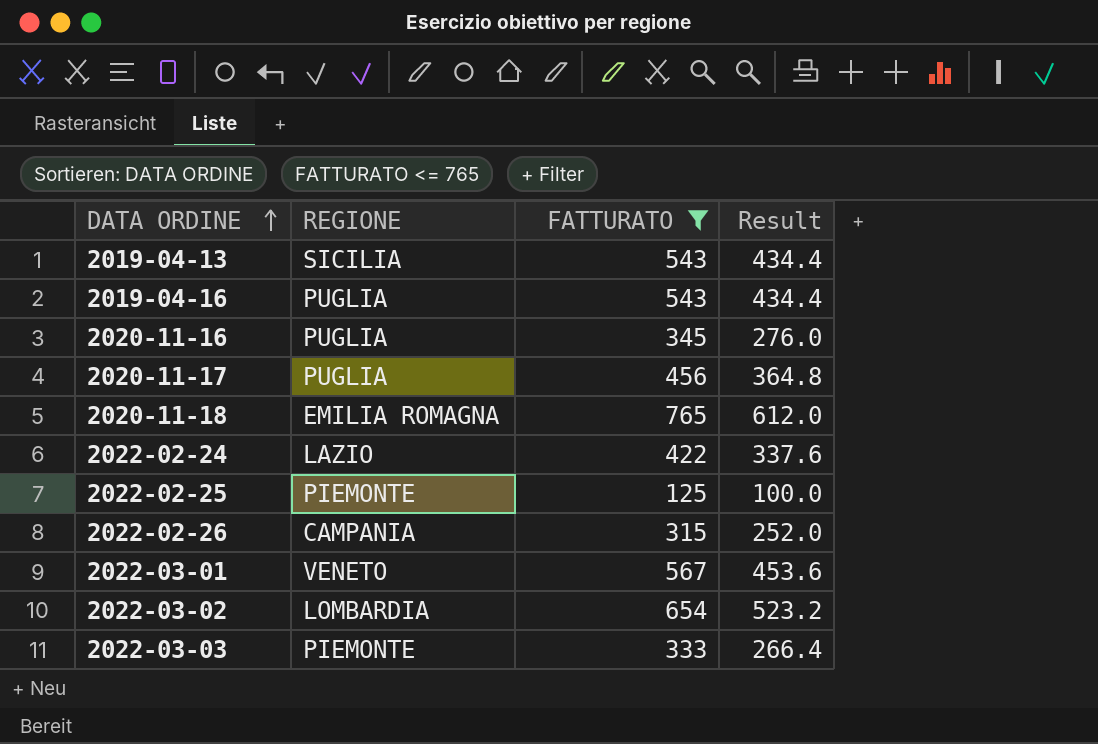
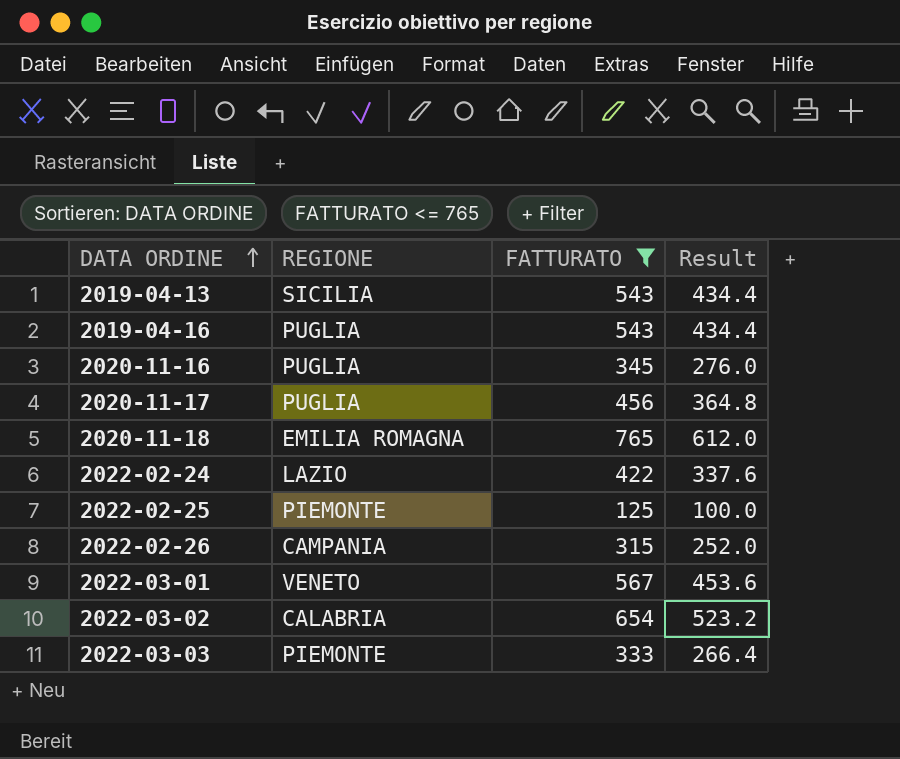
2022-03-02 | REGIONE: LOMBARDIA -> CALABRIA

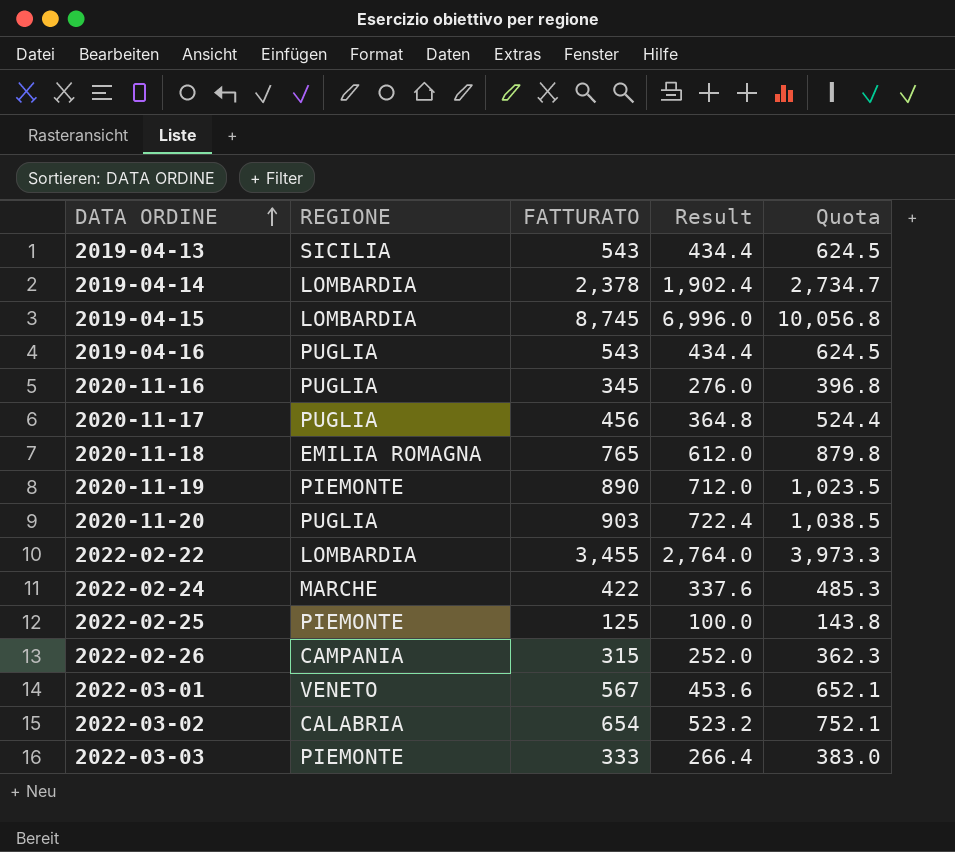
filter: FATTURATO <= 765 -> none
column Quota | formula: none -> [FATTURATO] * 1.15
2022-02-24 | REGIONE: LAZIO -> MARCHE

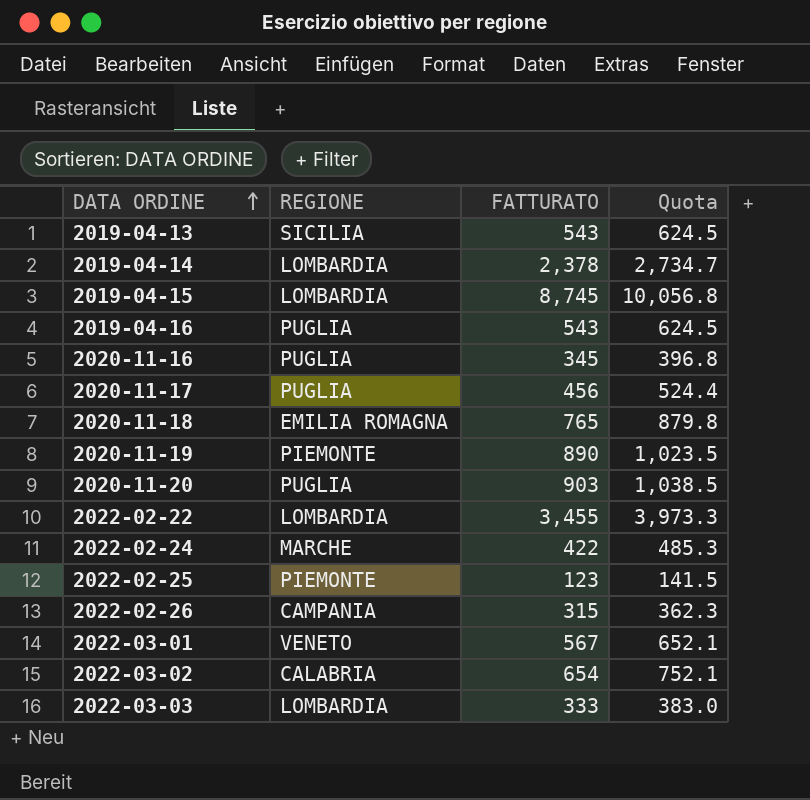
column Result | formula: [FATTURATO] * 0.8 -> none
2022-02-25 | FATTURATO: 125 -> 123
2022-02-25 | Quota: 143.8 -> 141.5
2022-03-03 | REGIONE: PIEMONTE -> LOMBARDIA

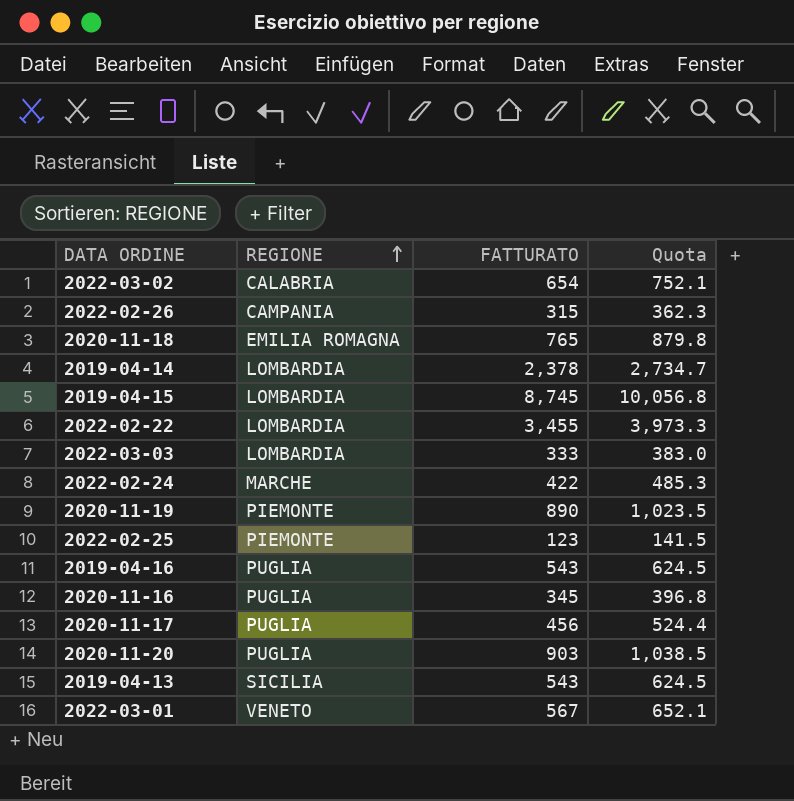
row order: DATA ORDINE ascending -> REGIONE ascending

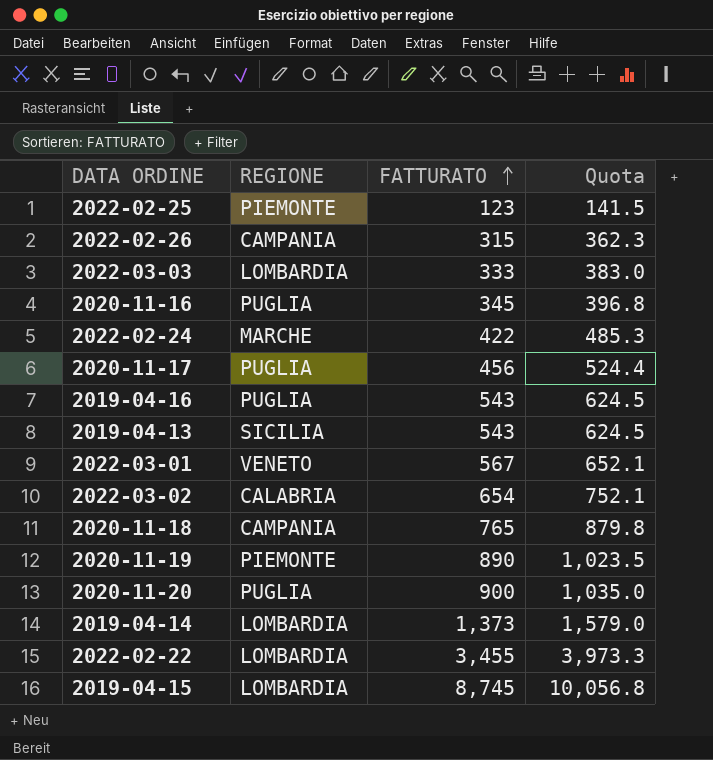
row order: REGIONE ascending -> FATTURATO ascending
2020-11-18 | REGIONE: EMILIA ROMAGNA -> CAMPANIA
2020-11-20 | FATTURATO: 903 -> 900
2020-11-20 | Quota: 1,038.5 -> 1,035.0
2019-04-14 | FATTURATO: 2,378 -> 1,373
2019-04-14 | Quota: 2,734.7 -> 1,579.0

